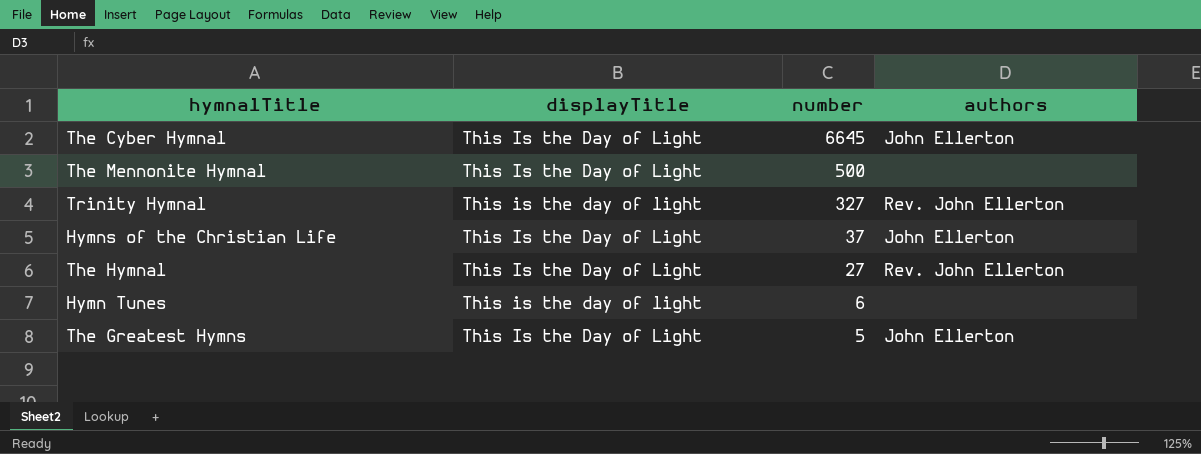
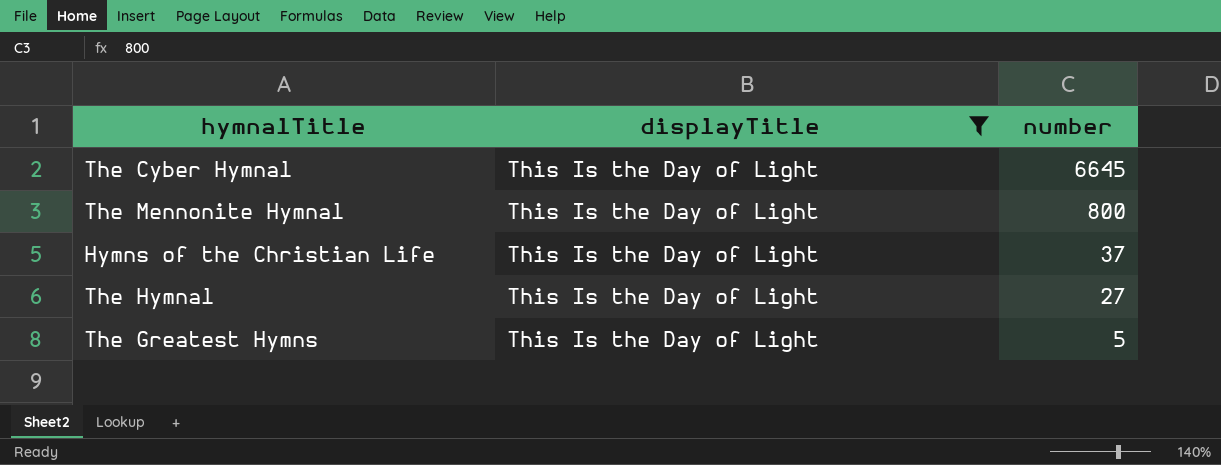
filter: none -> displayTitle = This Is the Day of Light
column authors | position: 4 -> none
The Mennonite Hymnal | number: 500 -> 800

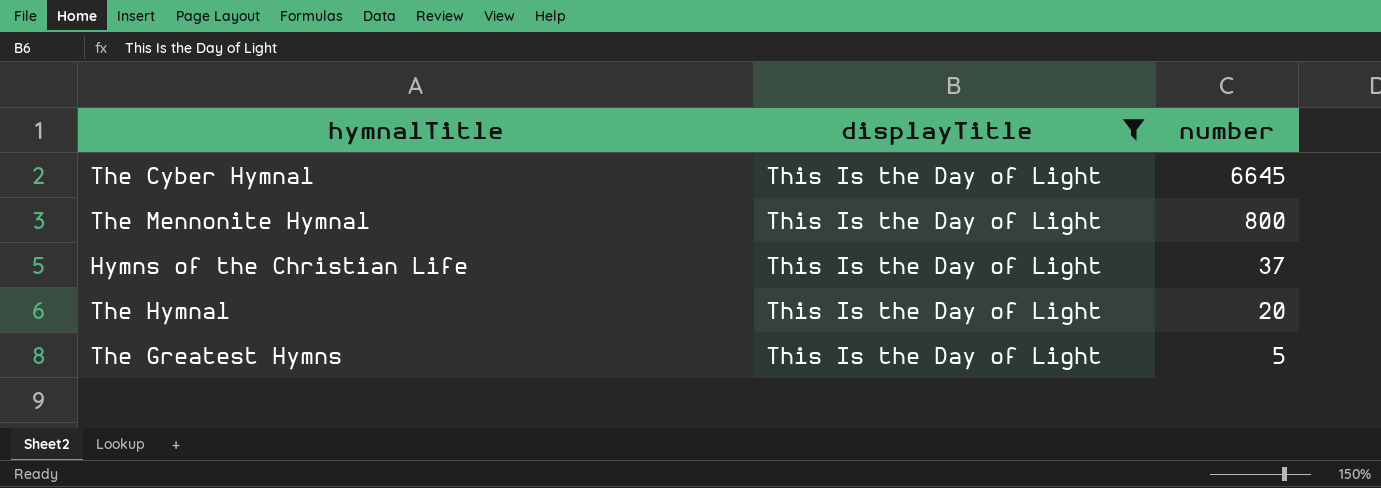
The Hymnal | number: 27 -> 20

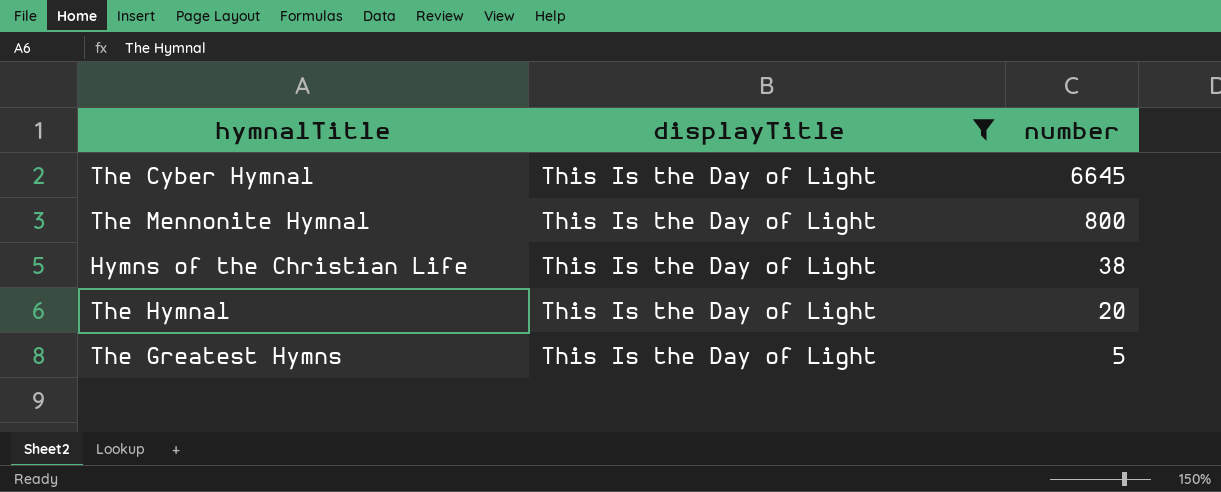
Hymns of the Christian Life | number: 37 -> 38

